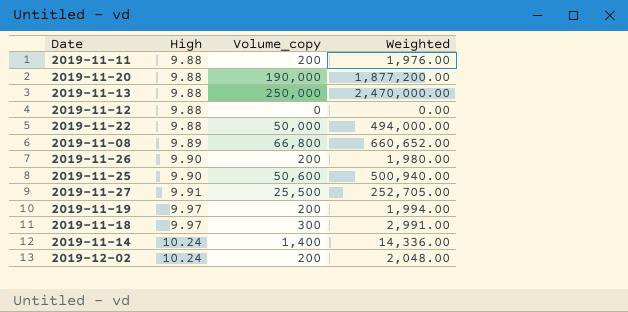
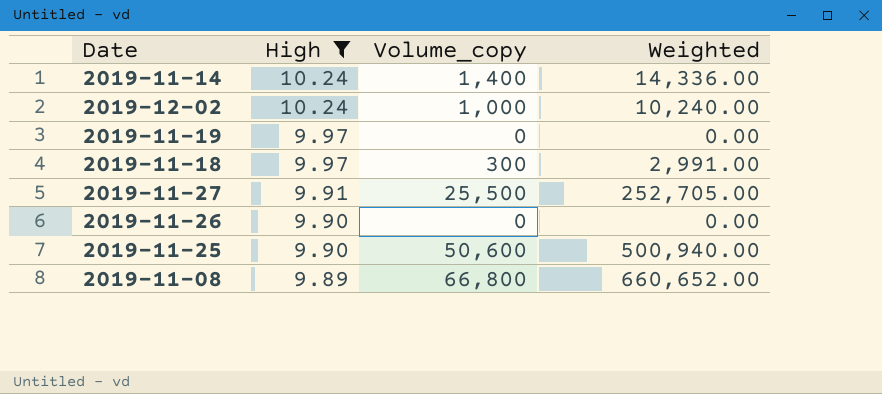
filter: none -> High != 9.88
row order: High ascending -> High descending
2019-12-02 | Volume_copy: 200 -> 1,000
2019-12-02 | Weighted: 2,048.00 -> 10,240.00
2019-11-19 | Volume_copy: 200 -> 0
2019-11-19 | Weighted: 1,994.00 -> 0.00
2019-11-26 | Volume_copy: 200 -> 0
2019-11-26 | Weighted: 1,980.00 -> 0.00

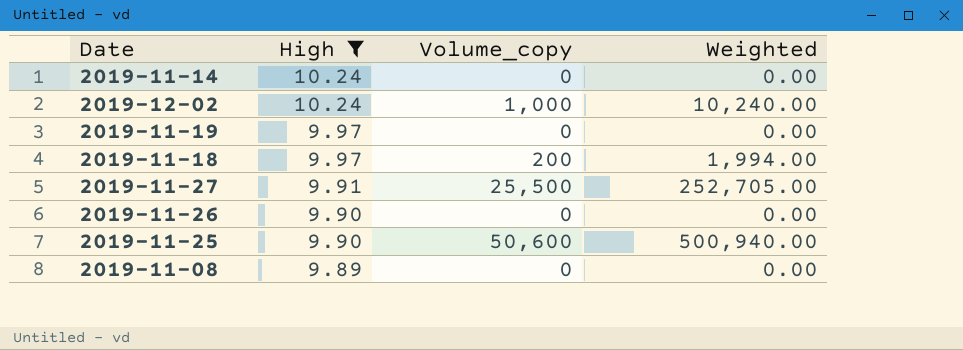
2019-11-14 | Volume_copy: 1,400 -> 0
2019-11-14 | Weighted: 14,336.00 -> 0.00
2019-11-18 | Volume_copy: 300 -> 200
2019-11-18 | Weighted: 2,991.00 -> 1,994.00
2019-11-08 | Volume_copy: 66,800 -> 0
2019-11-08 | Weighted: 660,652.00 -> 0.00

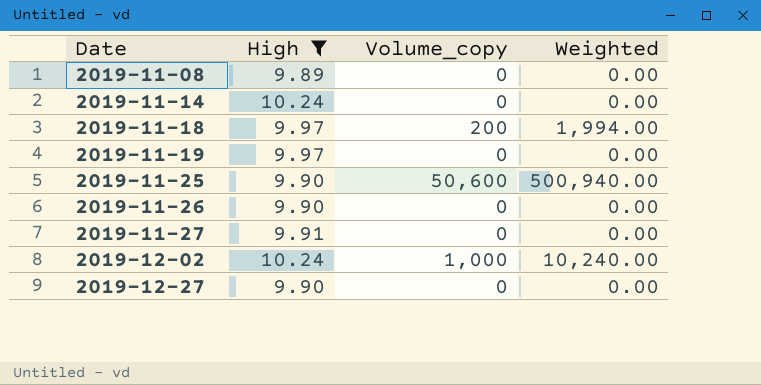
row order: High descending -> Date ascending
2019-11-27 | Volume_copy: 25,500 -> 0
2019-11-27 | Weighted: 252,705.00 -> 0.00
row 2019-12-27: none -> 9.90 | 0 | 0.00

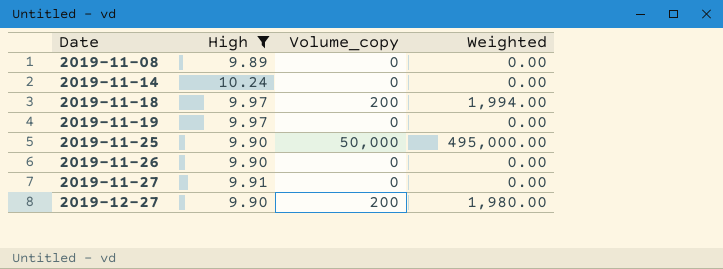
row 2019-12-02: 10.24 | 1,000 | 10,240.00 -> none
2019-11-25 | Volume_copy: 50,600 -> 50,000
2019-11-25 | Weighted: 500,940.00 -> 495,000.00
2019-12-27 | Volume_copy: 0 -> 200
2019-12-27 | Weighted: 0.00 -> 1,980.00

